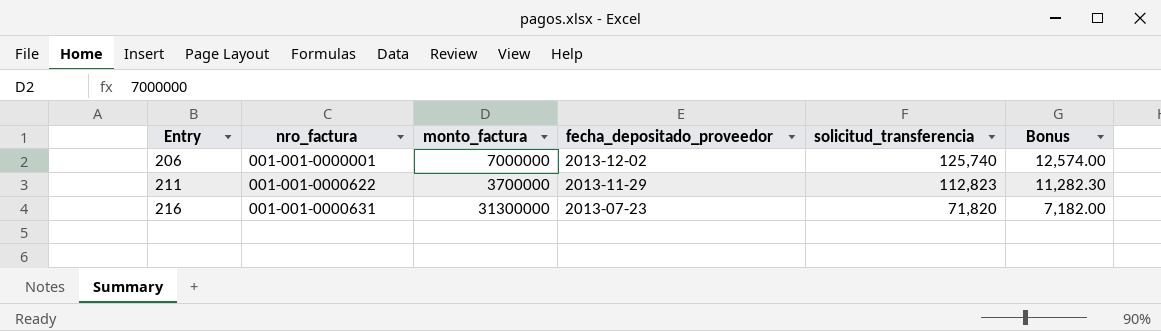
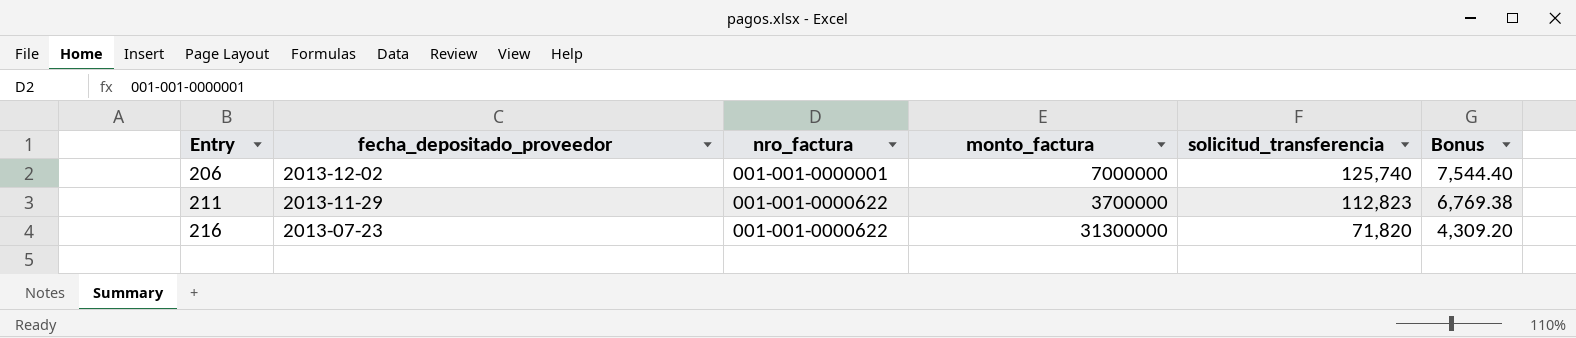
column fecha_depositado_proveedor | position: 4 -> 2
column Bonus | formula: [solicitud_transferencia] * 0.1 -> [solicitud_transferencia] * 0.06
216 | nro_factura: 001-001-0000631 -> 001-001-0000622

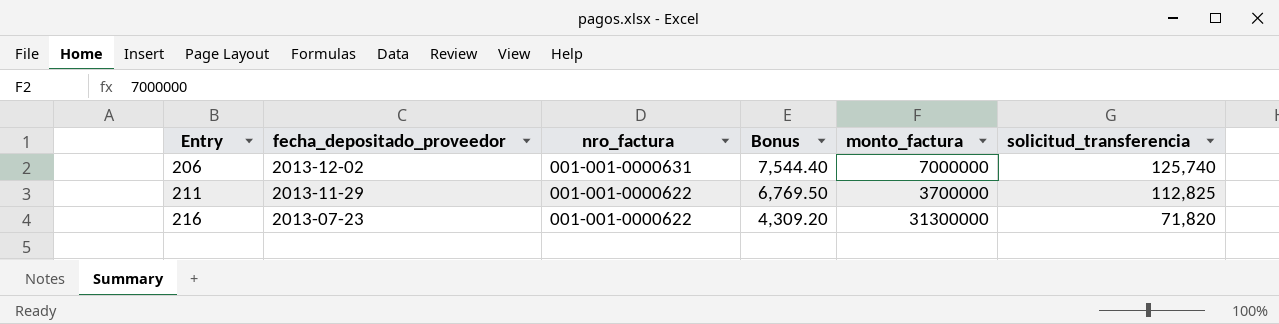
column Bonus | position: 6 -> 4
206 | nro_factura: 001-001-0000001 -> 001-001-0000631
211 | Bonus: 6,769.38 -> 6,769.50
211 | solicitud_transferencia: 112,823 -> 112,825

